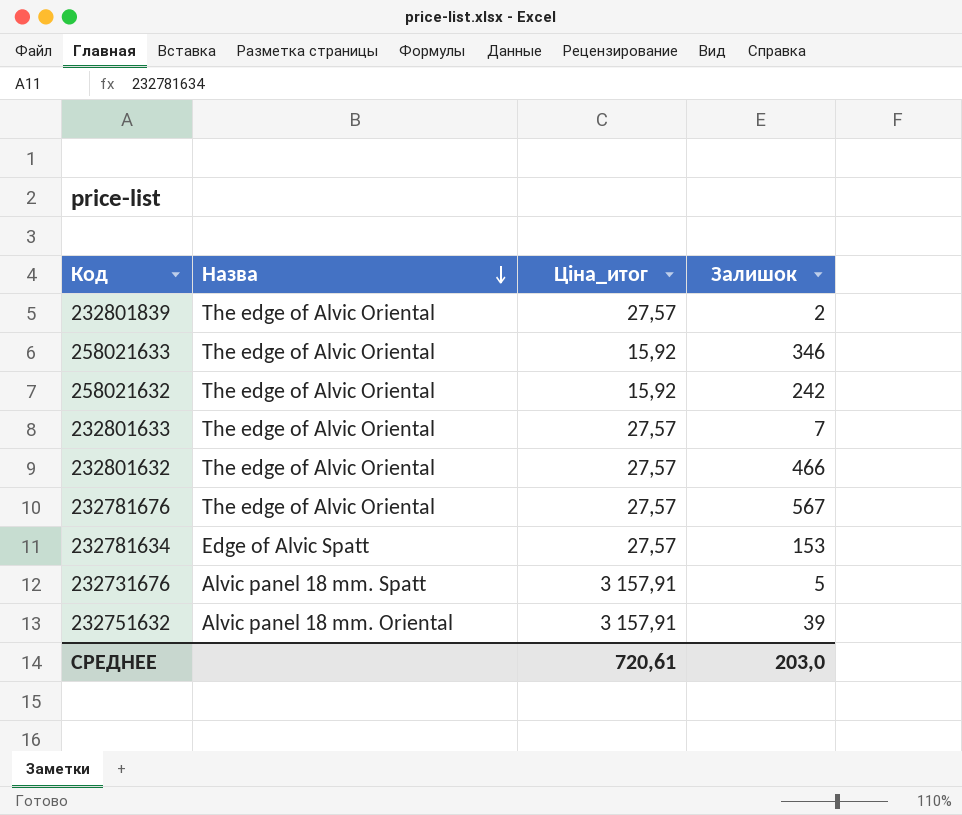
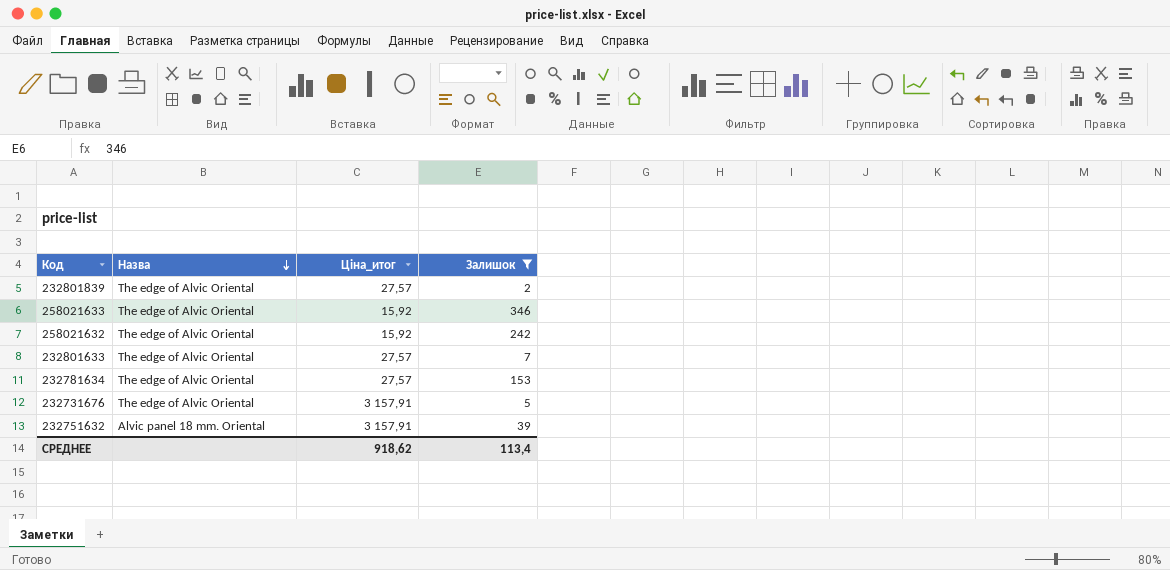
filter: none -> Залишок <= 346
232781634 | Назва: Edge of Alvic Spatt -> The edge of Alvic Oriental
232731676 | Назва: Alvic panel 18 mm. Spatt -> The edge of Alvic Oriental
СРЕДНЕЕ | Ціна_итог: 720,61 -> 918,62
СРЕДНЕЕ | Залишок: 203,0 -> 113,4

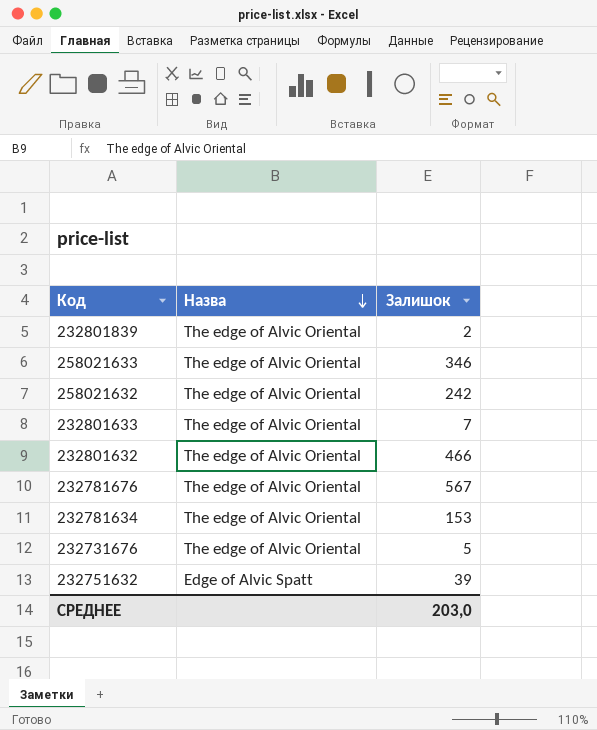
filter: Залишок <= 346 -> none
column Ціна_итог | position: 3 -> none
232751632 | Назва: Alvic panel 18 mm. Oriental -> Edge of Alvic Spatt
СРЕДНЕЕ | Залишок: 113,4 -> 203,0

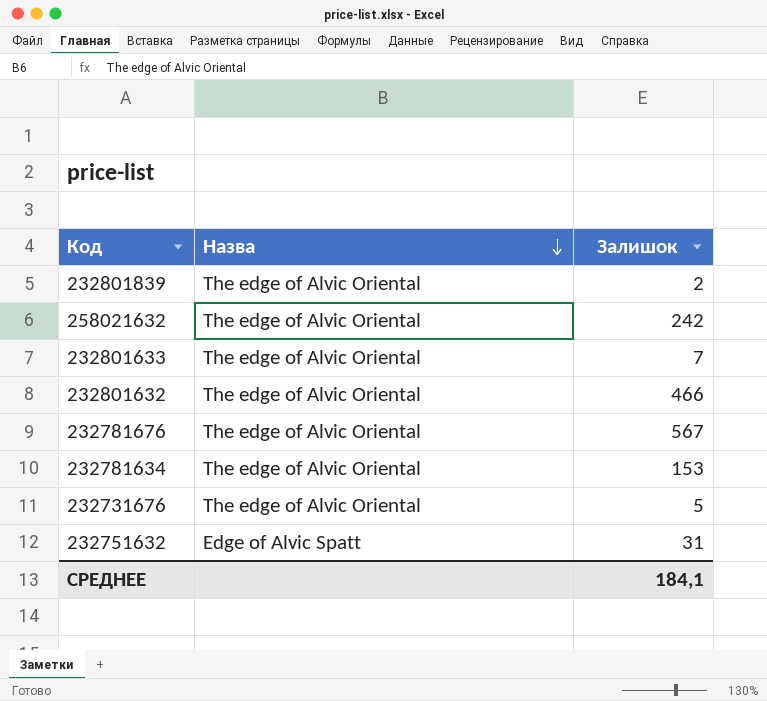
row 258021633: The edge of Alvic Oriental | 346 -> none
232751632 | Залишок: 39 -> 31
СРЕДНЕЕ | Залишок: 203,0 -> 184,1

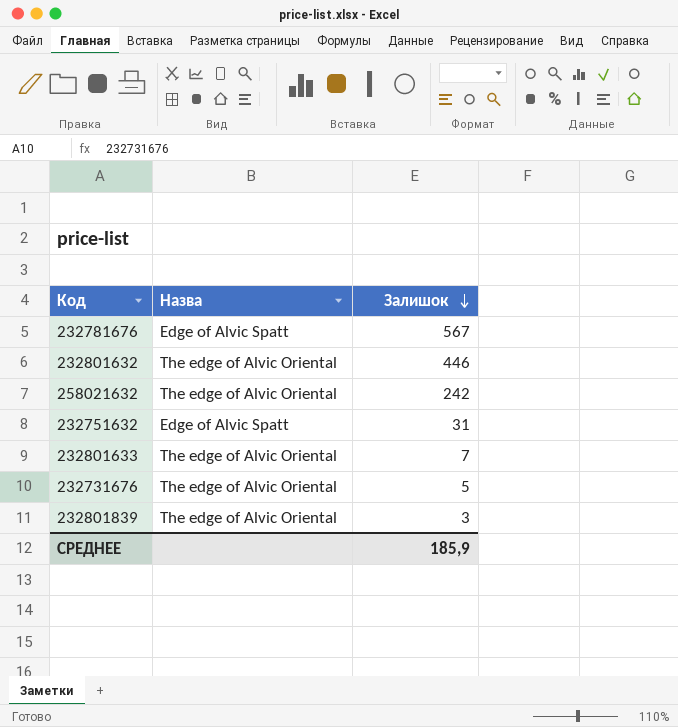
row order: Назва descending -> Залишок descending
row 232781634: The edge of Alvic Oriental | 153 -> none
232781676 | Назва: The edge of Alvic Oriental -> Edge of Alvic Spatt
232801632 | Залишок: 466 -> 446
232801839 | Залишок: 2 -> 3
СРЕДНЕЕ | Залишок: 184,1 -> 185,9

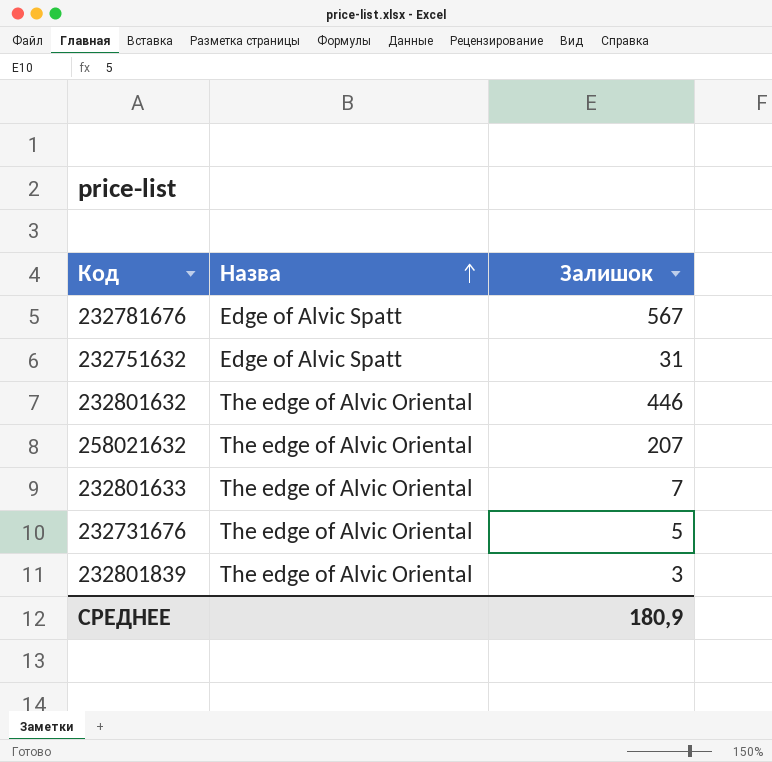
row order: Залишок descending -> Назва ascending
258021632 | Залишок: 242 -> 207
СРЕДНЕЕ | Залишок: 185,9 -> 180,9

